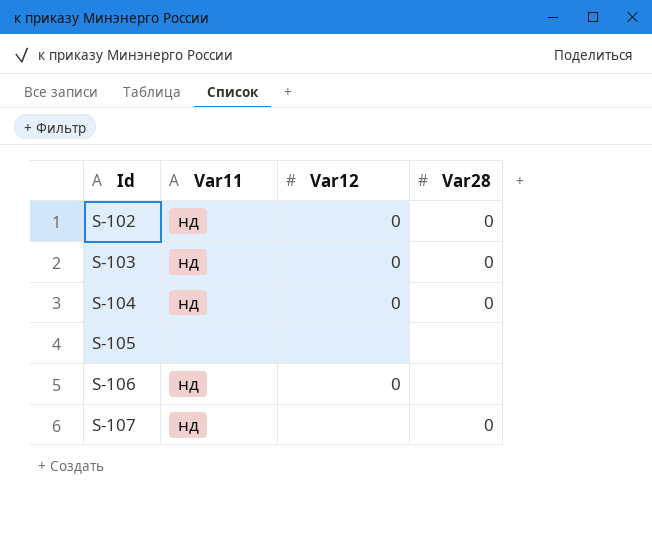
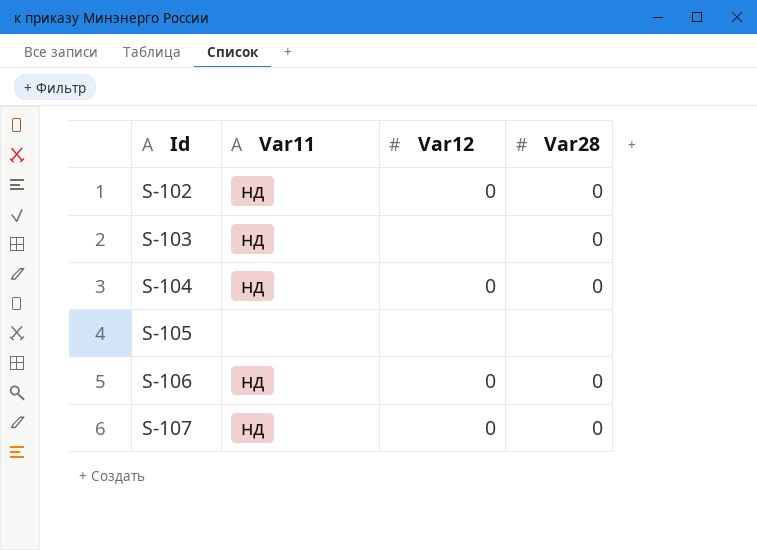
S-103 | Var12: 0 -> none
S-106 | Var28: none -> 0
S-107 | Var12: none -> 0

